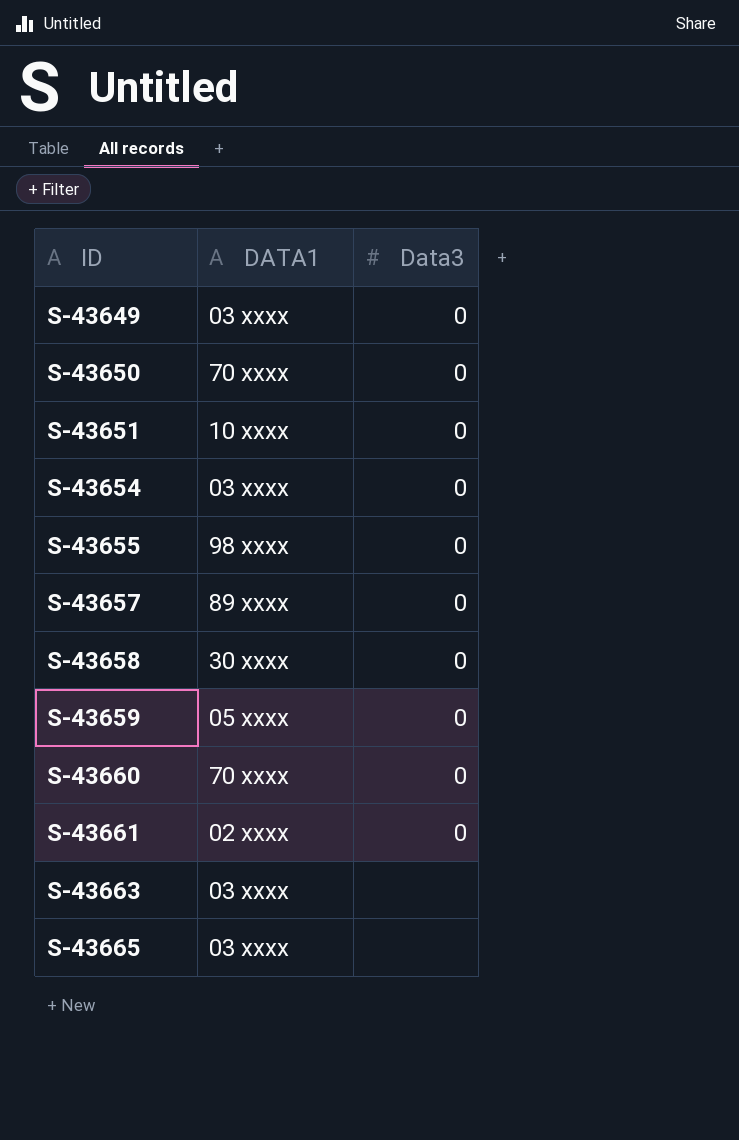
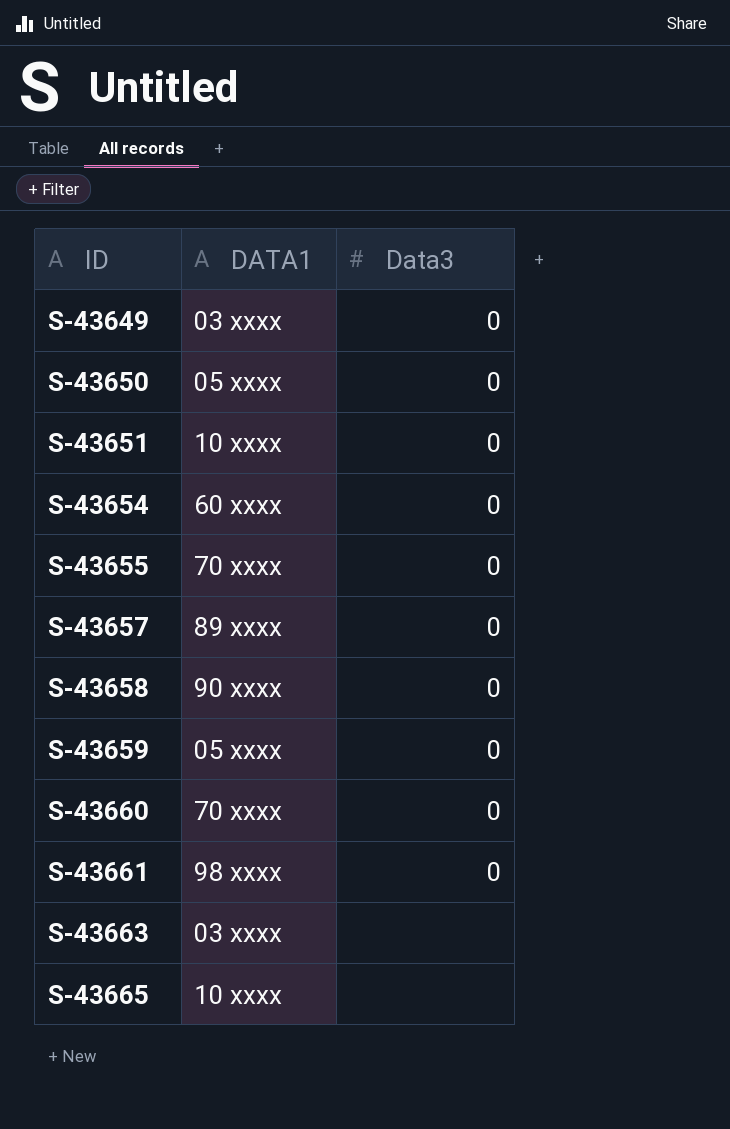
S-43650 | DATA1: 70 xxxx -> 05 xxxx
S-43654 | DATA1: 03 xxxx -> 60 xxxx
S-43655 | DATA1: 98 xxxx -> 70 xxxx
S-43658 | DATA1: 30 xxxx -> 90 xxxx
S-43661 | DATA1: 02 xxxx -> 98 xxxx
S-43665 | DATA1: 03 xxxx -> 10 xxxx

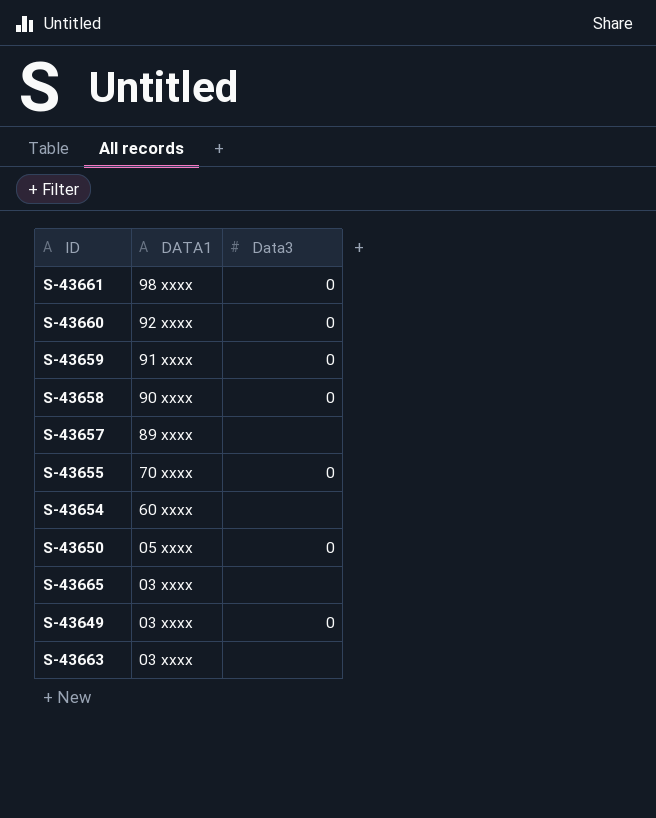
row order: ID ascending -> DATA1 descending
row S-43651: 10 xxxx | 0 -> none
S-43660 | DATA1: 70 xxxx -> 92 xxxx
S-43659 | DATA1: 05 xxxx -> 91 xxxx
S-43657 | Data3: 0 -> none
S-43654 | Data3: 0 -> none
S-43665 | DATA1: 10 xxxx -> 03 xxxx

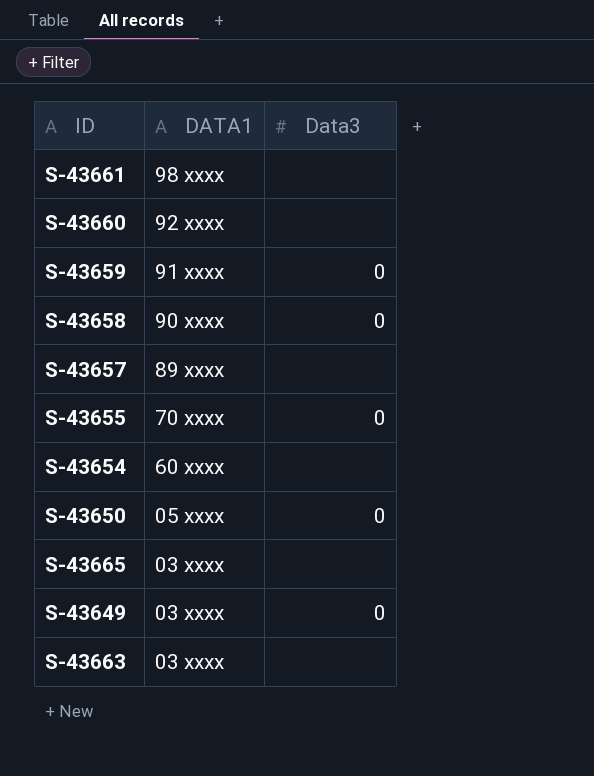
S-43661 | Data3: 0 -> none
S-43660 | Data3: 0 -> none

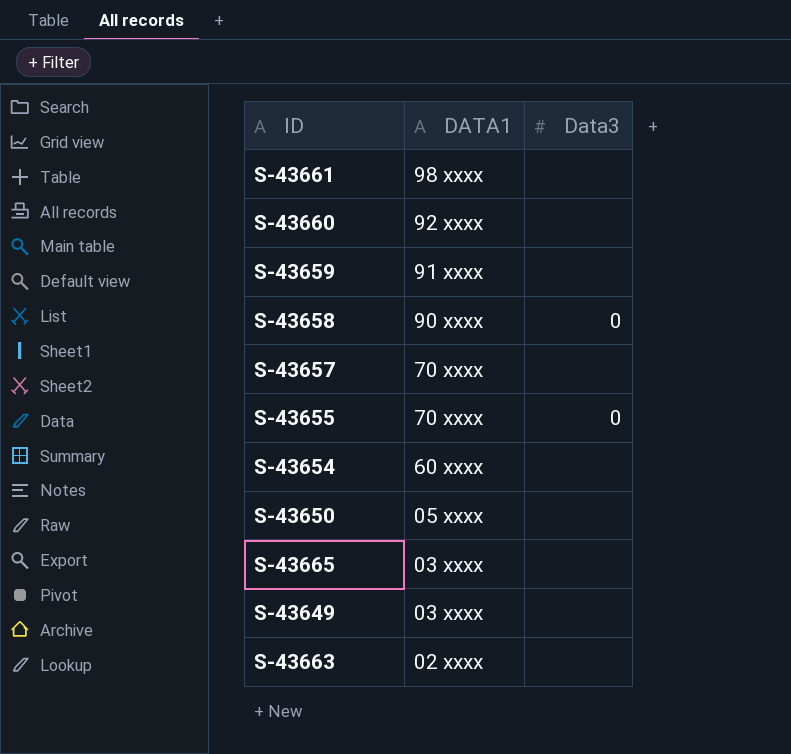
S-43659 | Data3: 0 -> none
S-43657 | DATA1: 89 xxxx -> 70 xxxx
S-43650 | Data3: 0 -> none
S-43649 | Data3: 0 -> none
S-43663 | DATA1: 03 xxxx -> 02 xxxx

